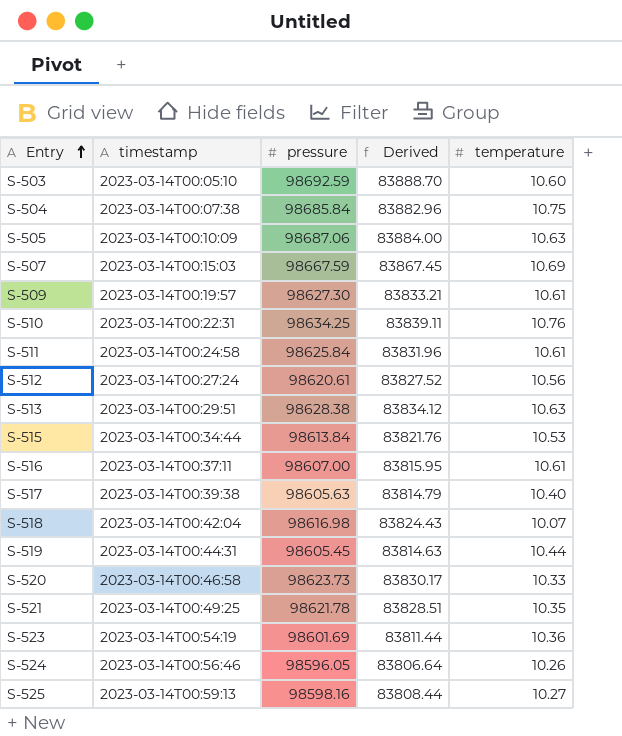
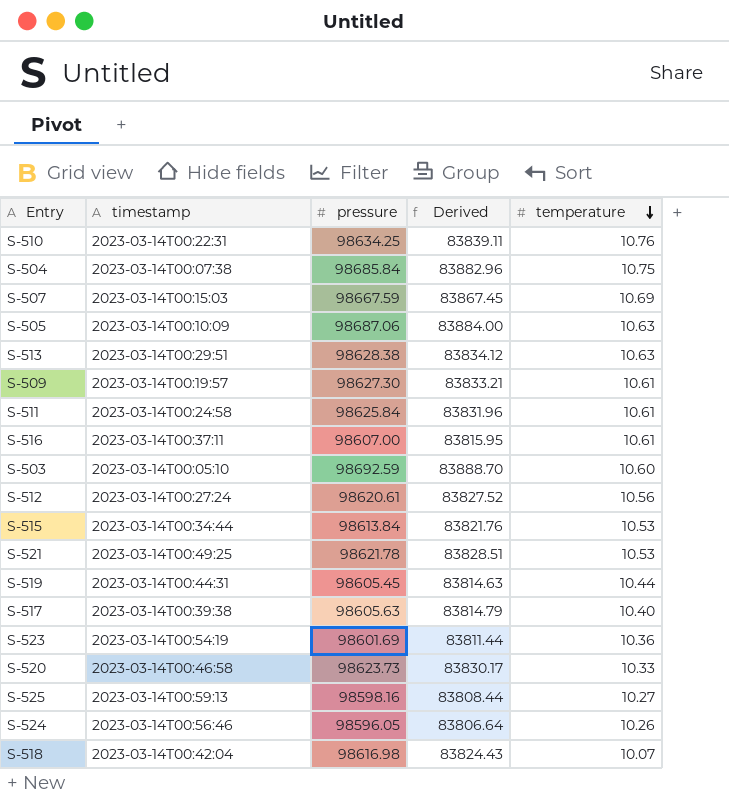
row order: Entry ascending -> temperature descending
S-521 | temperature: 10.35 -> 10.53

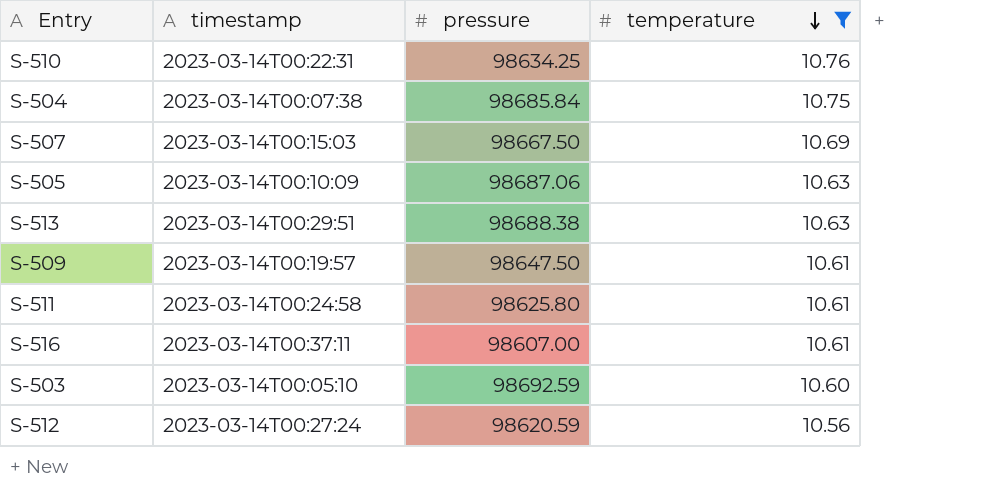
filter: none -> temperature >= 10.56
column Derived | formula: [pressure] * 0.85 -> none
S-507 | pressure: 98667.59 -> 98667.50
S-513 | pressure: 98628.38 -> 98688.38
S-509 | pressure: 98627.30 -> 98647.50
S-511 | pressure: 98625.84 -> 98625.80
S-512 | pressure: 98620.61 -> 98620.59

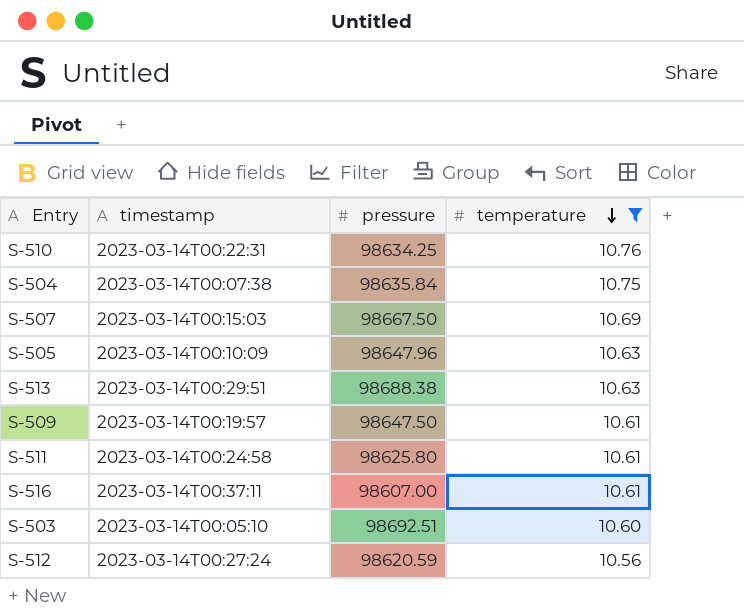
S-504 | pressure: 98685.84 -> 98635.84
S-505 | pressure: 98687.06 -> 98647.96
S-503 | pressure: 98692.59 -> 98692.51

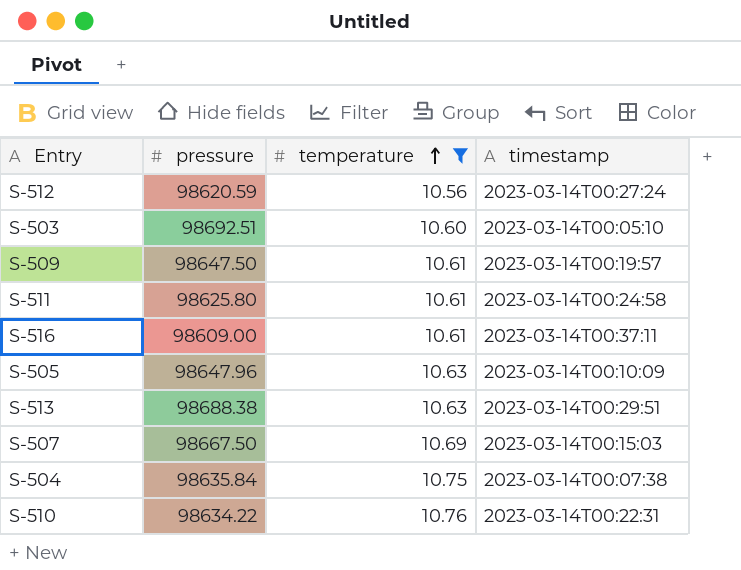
row order: temperature descending -> temperature ascending
column timestamp | position: 2 -> 4
S-516 | pressure: 98607.00 -> 98609.00
S-510 | pressure: 98634.25 -> 98634.22

